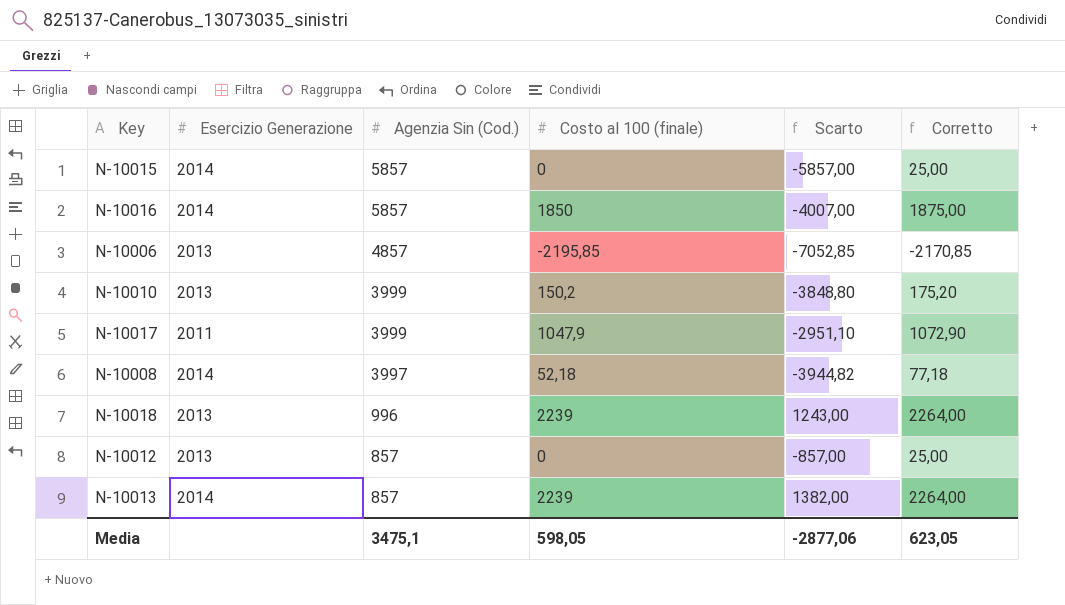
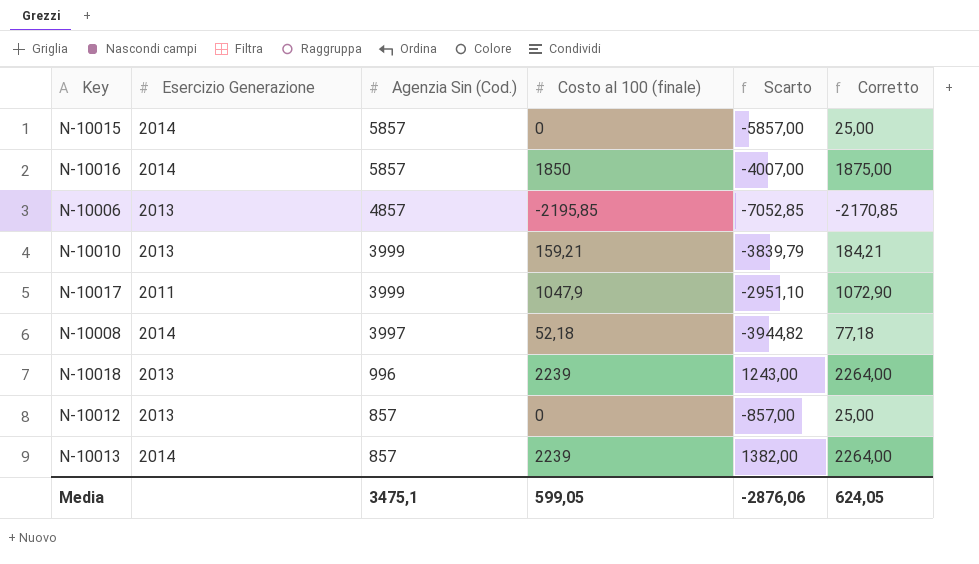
N-10010 | Costo al 100 (finale): 150,2 -> 159,21
N-10010 | Scarto: -3848,80 -> -3839,79
N-10010 | Corretto: 175,20 -> 184,21
Media | Costo al 100 (finale): 598,05 -> 599,05
Media | Scarto: -2877,06 -> -2876,06
Media | Corretto: 623,05 -> 624,05

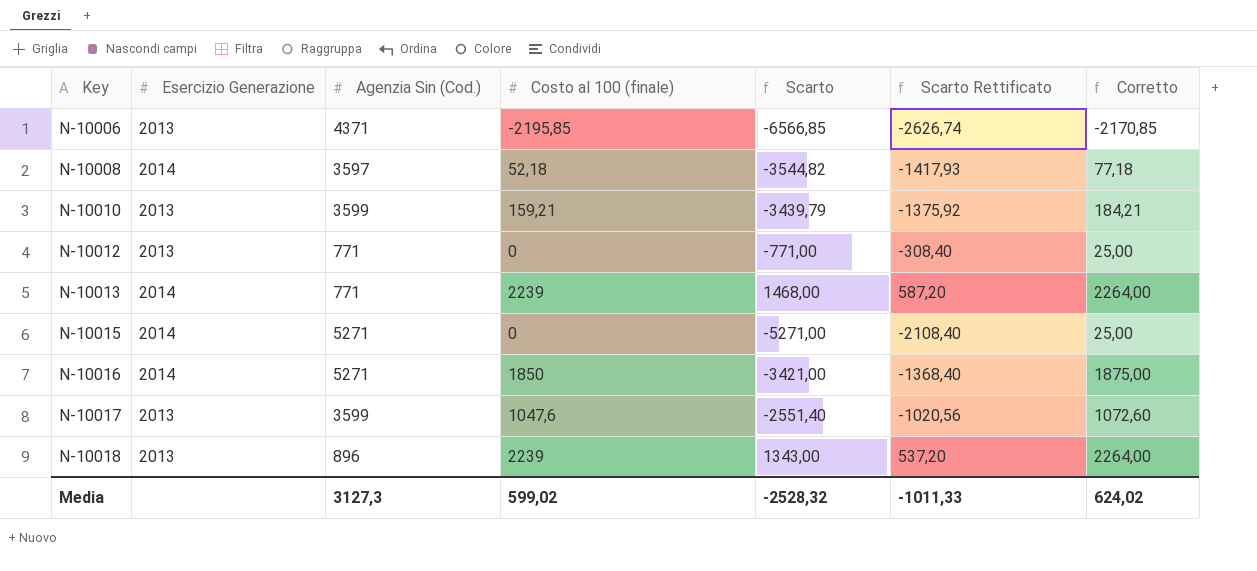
row order: Agenzia Sin (Cod.) descending -> Key ascending
column Scarto Rettificato | formula: none -> [Scarto] * 0,4
N-10006 | Agenzia Sin (Cod.): 4857 -> 4371
N-10006 | Scarto: -7052,85 -> -6566,85
N-10008 | Agenzia Sin (Cod.): 3997 -> 3597
N-10008 | Scarto: -3944,82 -> -3544,82
N-10010 | Agenzia Sin (Cod.): 3999 -> 3599
N-10010 | Scarto: -3839,79 -> -3439,79
N-10012 | Agenzia Sin (Cod.): 857 -> 771
N-10012 | Scarto: -857,00 -> -771,00
N-10013 | Agenzia Sin (Cod.): 857 -> 771
N-10013 | Scarto: 1382,00 -> 1468,00
N-10015 | Agenzia Sin (Cod.): 5857 -> 5271
N-10015 | Scarto: -5857,00 -> -5271,00
N-10016 | Agenzia Sin (Cod.): 5857 -> 5271
N-10016 | Scarto: -4007,00 -> -3421,00
N-10017 | Esercizio Generazione: 2011 -> 2013
N-10017 | Agenzia Sin (Cod.): 3999 -> 3599
N-10017 | Costo al 100 (finale): 1047,9 -> 1047,6
N-10017 | Scarto: -2951,10 -> -2551,40
N-10017 | Corretto: 1072,90 -> 1072,60
N-10018 | Agenzia Sin (Cod.): 996 -> 896
N-10018 | Scarto: 1243,00 -> 1343,00
Media | Agenzia Sin (Cod.): 3475,1 -> 3127,3
Media | Costo al 100 (finale): 599,05 -> 599,02
Media | Scarto: -2876,06 -> -2528,32
Media | Corretto: 624,05 -> 624,02

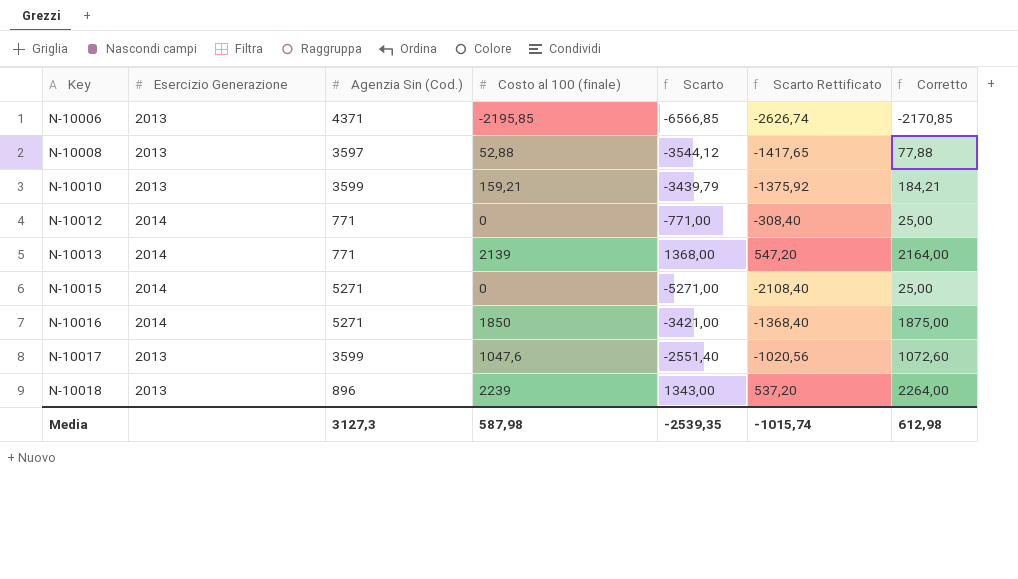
N-10008 | Esercizio Generazione: 2014 -> 2013
N-10008 | Costo al 100 (finale): 52,18 -> 52,88
N-10008 | Scarto: -3544,82 -> -3544,12
N-10008 | Scarto Rettificato: -1417,93 -> -1417,65
N-10008 | Corretto: 77,18 -> 77,88
N-10012 | Esercizio Generazione: 2013 -> 2014
N-10013 | Costo al 100 (finale): 2239 -> 2139
N-10013 | Scarto: 1468,00 -> 1368,00
N-10013 | Scarto Rettificato: 587,20 -> 547,20
N-10013 | Corretto: 2264,00 -> 2164,00
Media | Costo al 100 (finale): 599,02 -> 587,98
Media | Scarto: -2528,32 -> -2539,35
Media | Scarto Rettificato: -1011,33 -> -1015,74
Media | Corretto: 624,02 -> 612,98

